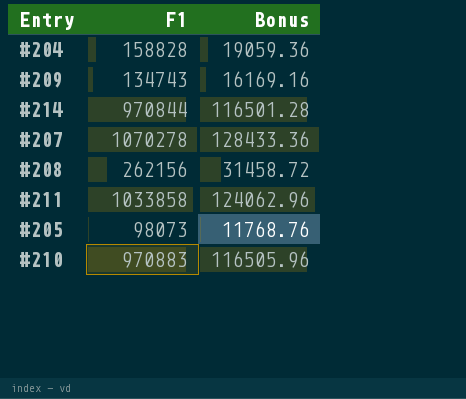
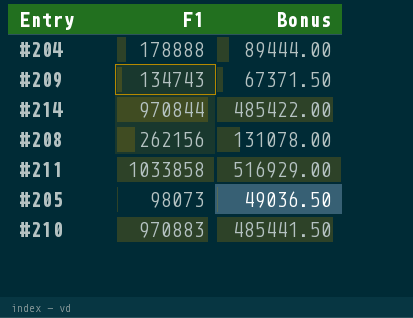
column Bonus | formula: [F1] * 0.12 -> [F1] * 0.5
row #207: 1070278 | 128433.36 -> none
#204 | F1: 158828 -> 178888

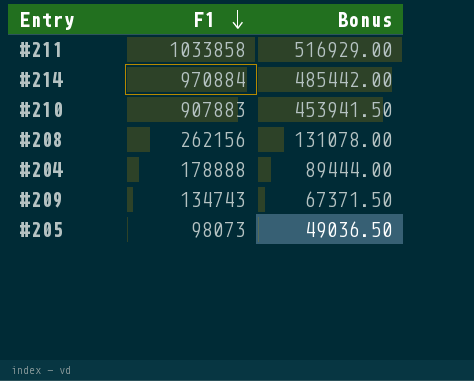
row order: none -> F1 descending
#214 | F1: 970844 -> 970884
#214 | Bonus: 485422.00 -> 485442.00
#210 | F1: 970883 -> 907883
#210 | Bonus: 485441.50 -> 453941.50

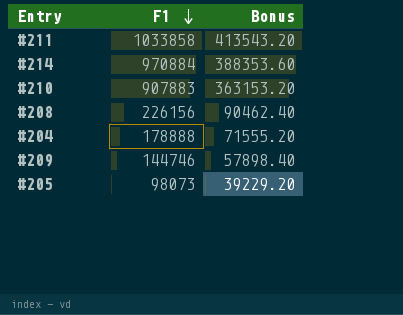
column Bonus | formula: [F1] * 0.5 -> [F1] * 0.4
#208 | F1: 262156 -> 226156
#209 | F1: 134743 -> 144746

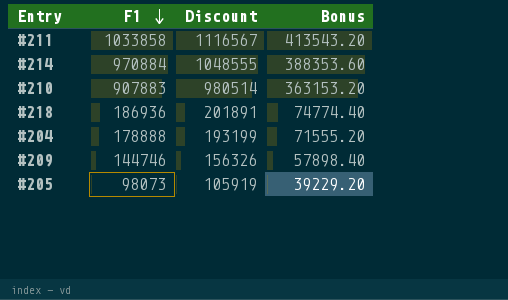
column Discount | formula: none -> [F1] * 1.08
row #208: 226156 | 90462.40 -> none
row #218: none -> 186936 | 201891 | 74774.40

